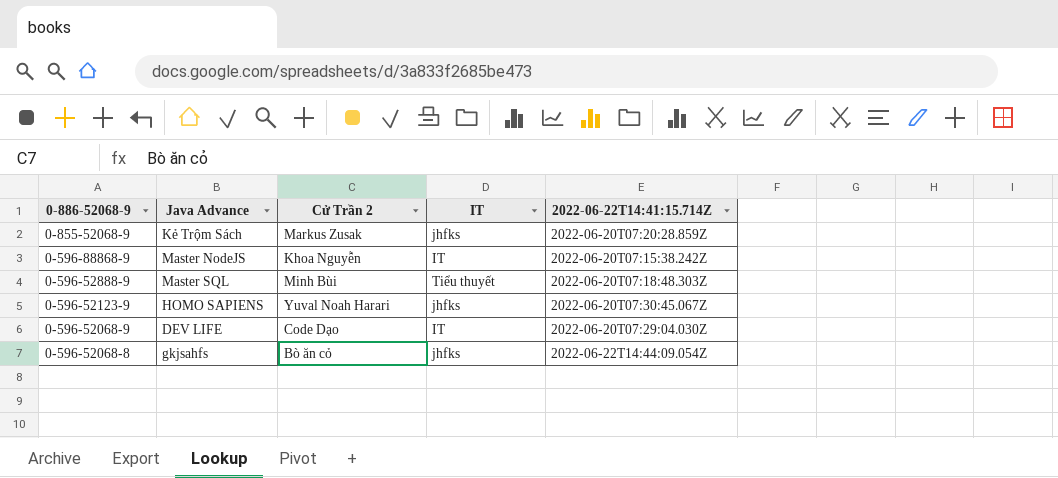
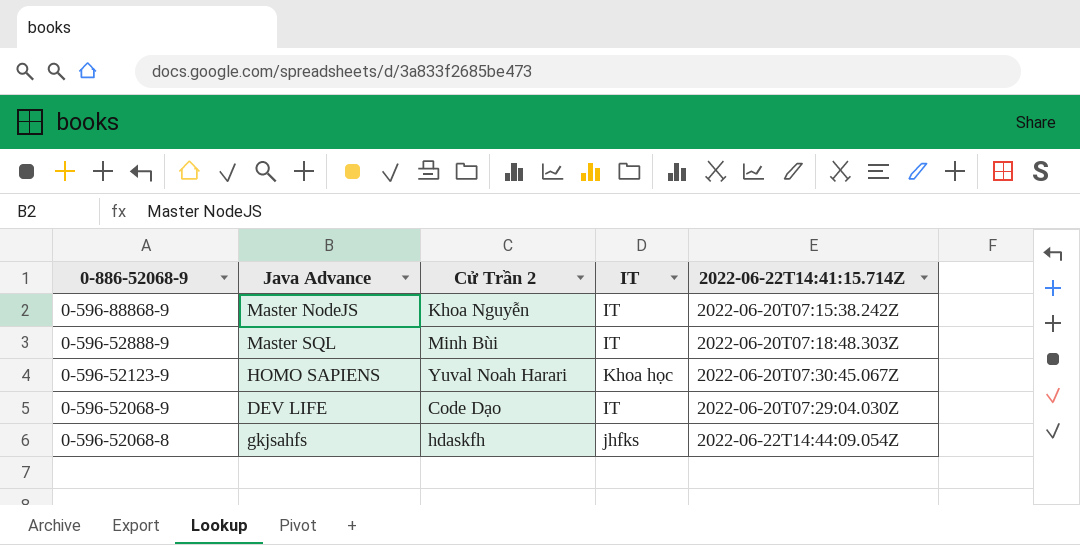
row 0-855-52068-9: Kẻ Trộm Sách | Markus Zusak | jhfks | 2022-06-20T07:20:28.859Z -> none
0-596-52888-9 | IT: Tiểu thuyết -> IT
0-596-52123-9 | IT: jhfks -> Khoa học
0-596-52068-8 | Cử Trần 2: Bò ăn cỏ -> hdaskfh

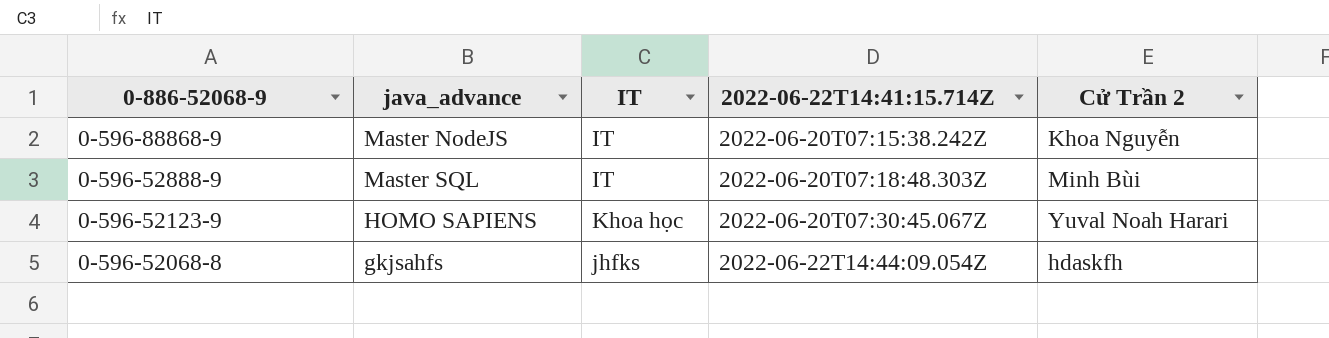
column name: Java Advance -> java_advance
column Cử Trần 2 | position: 3 -> 5
row 0-596-52068-9: DEV LIFE | Code Dạo | IT | 2022-06-20T07:29:04.030Z -> none

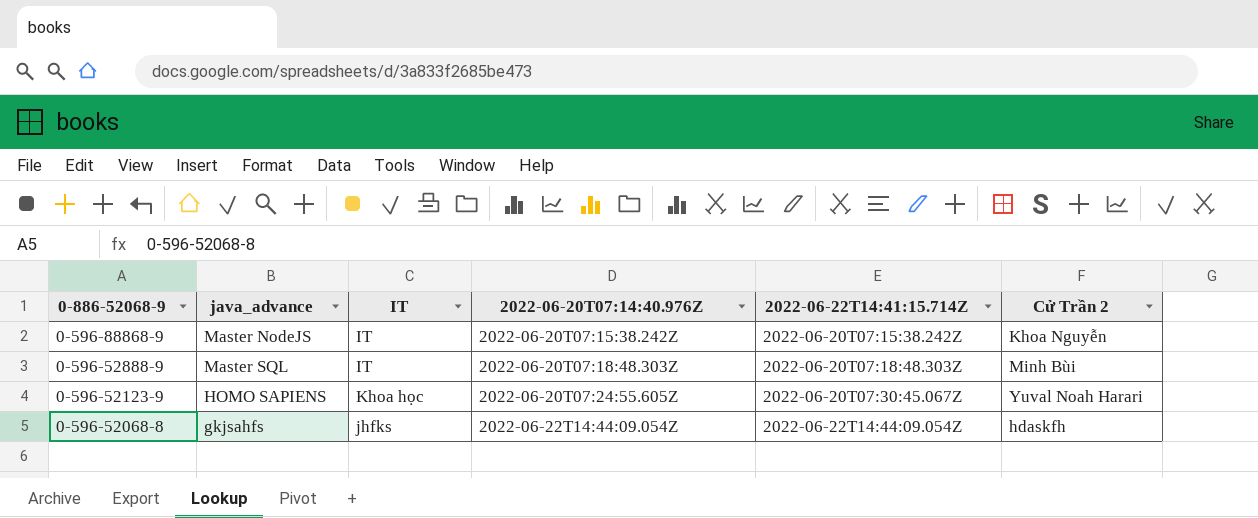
column 2022-06-20T07:14:40.976Z | position: none -> 4

